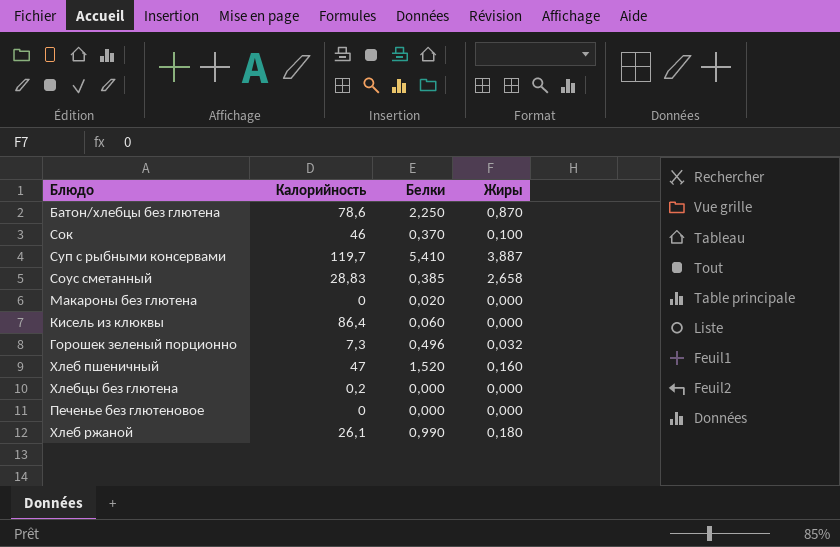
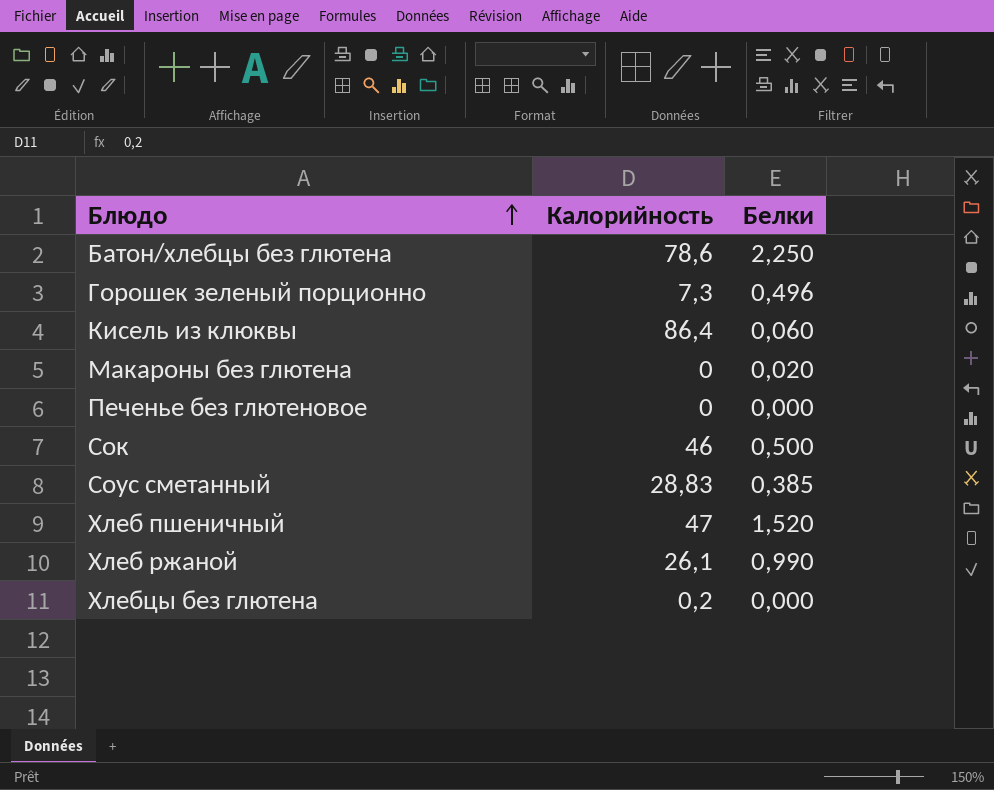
row order: none -> Блюдо ascending
column Жиры | position: 4 -> none
row Суп с рыбными консервами: 119,7 | 5,410 | 3,887 -> none
Сок | Белки: 0,370 -> 0,500

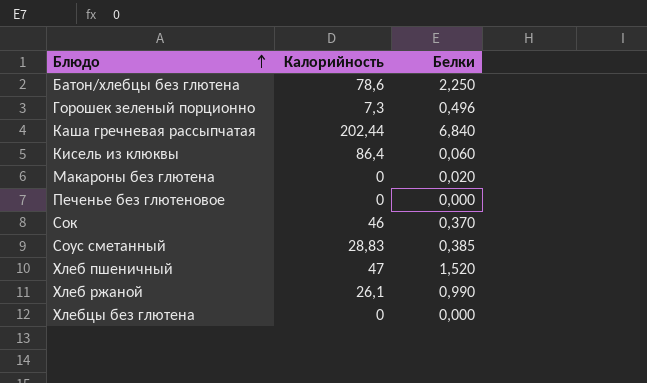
row Каша гречневая рассыпчатая: none -> 202,44 | 6,840
Сок | Белки: 0,500 -> 0,370
Хлебцы без глютена | Калорийность: 0,2 -> 0

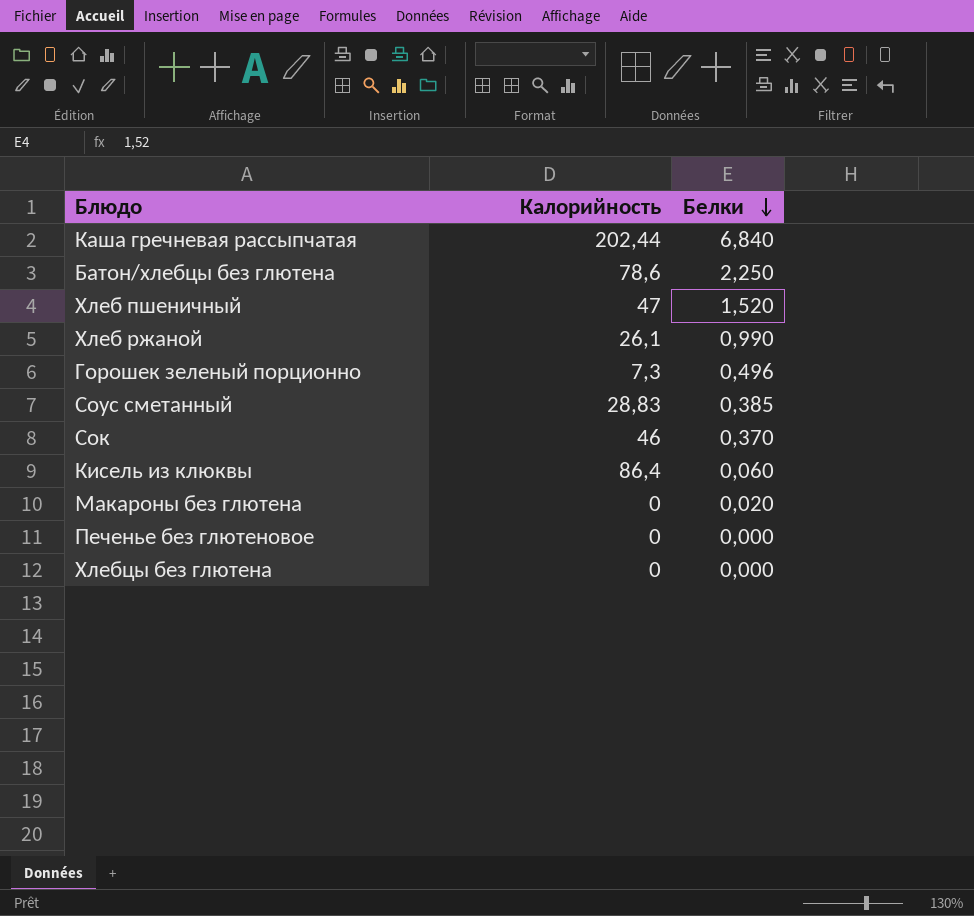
row order: Блюдо ascending -> Белки descending

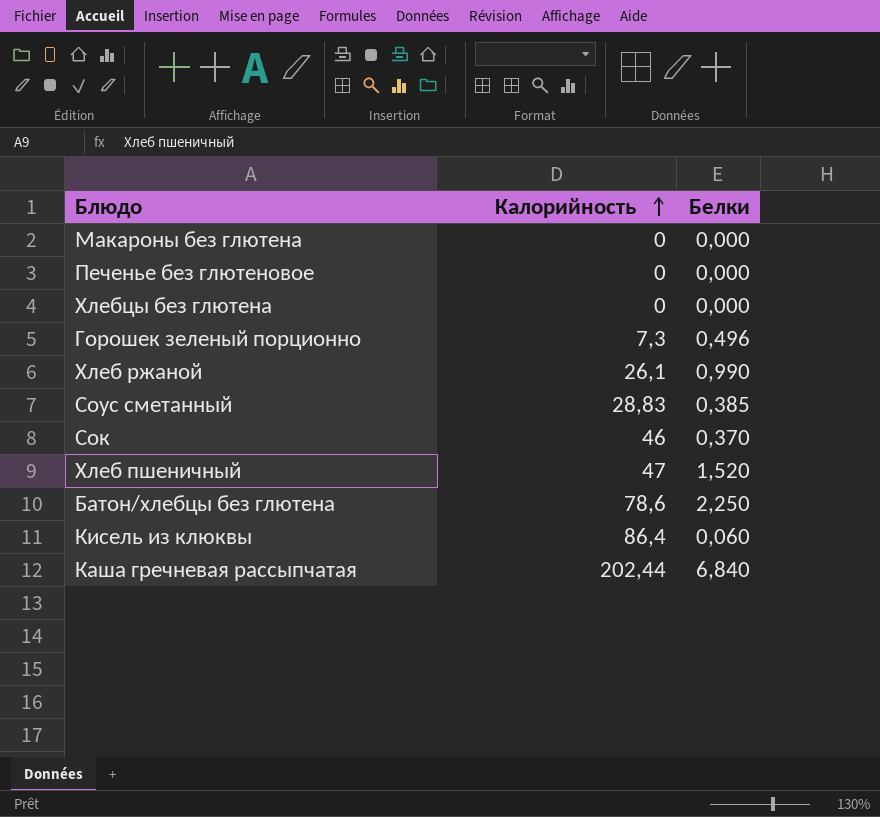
row order: Белки descending -> Калорийность ascending
Макароны без глютена | Белки: 0,020 -> 0,000

